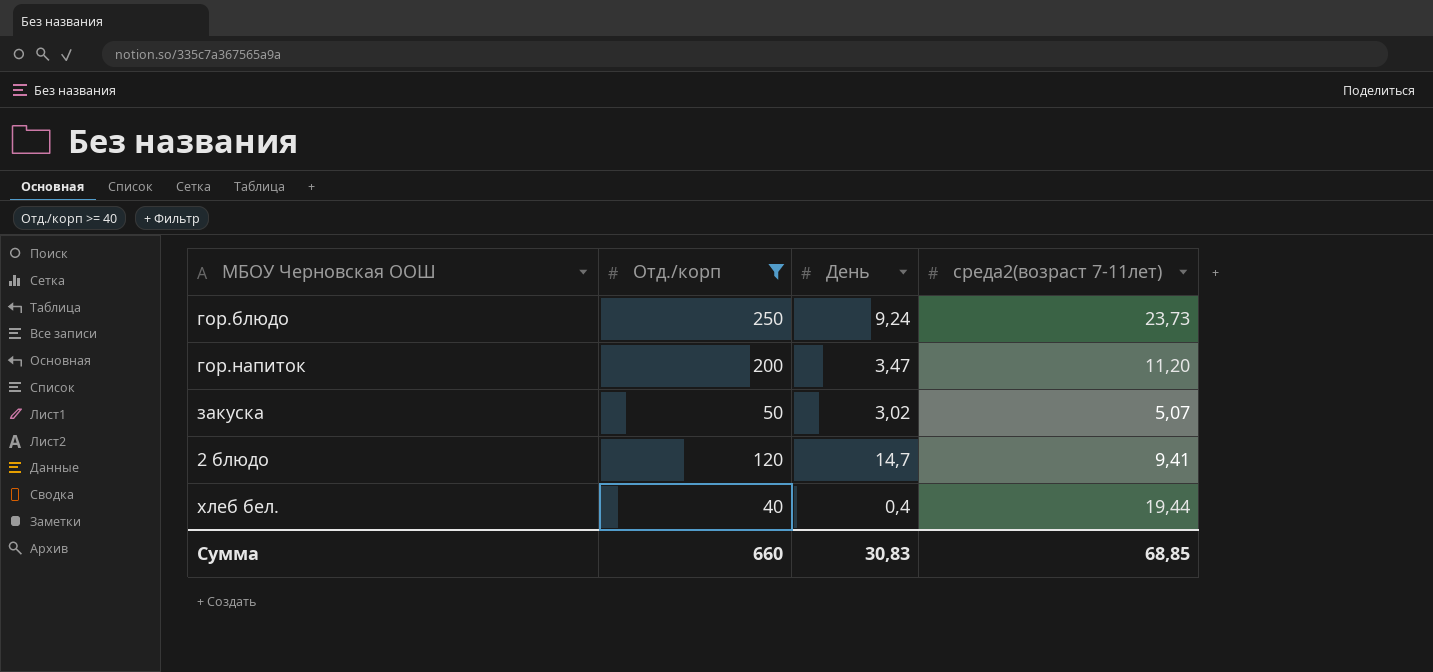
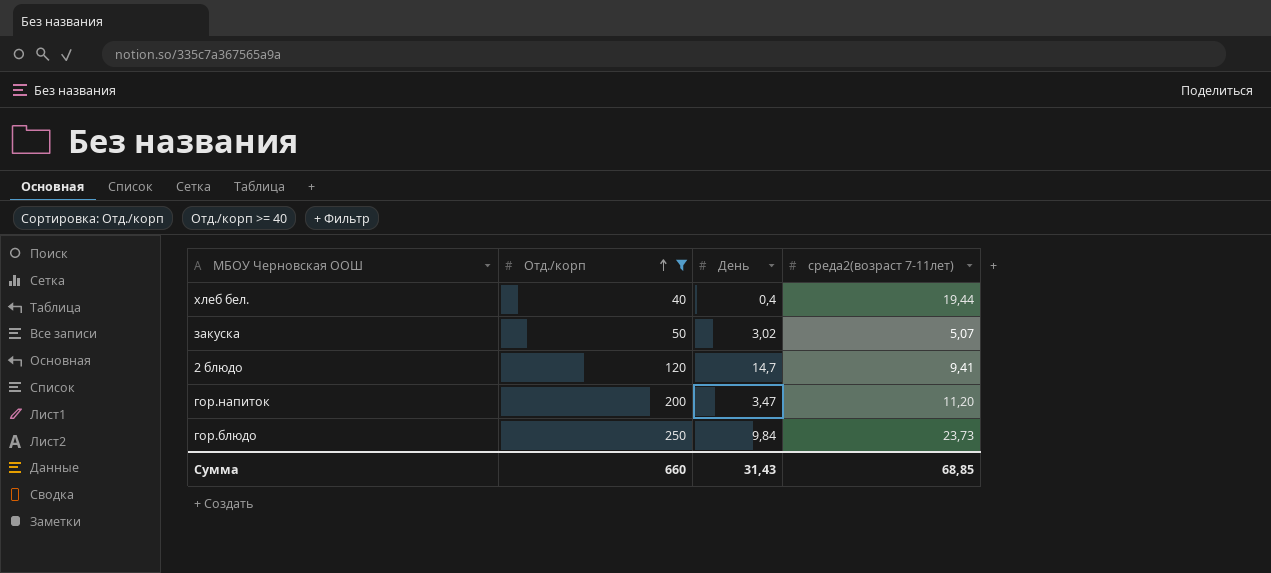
row order: none -> Отд./корп ascending
гор.блюдо | День: 9,24 -> 9,84
Сумма | День: 30,83 -> 31,43

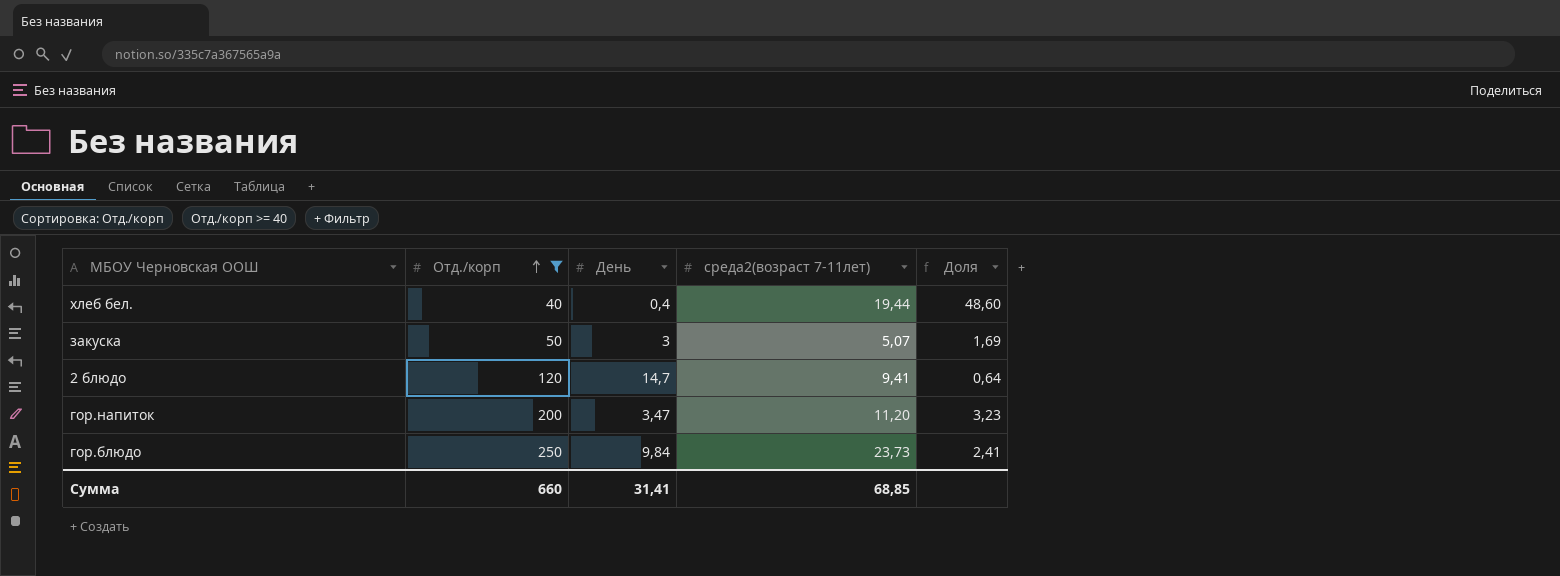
column Доля | formula: none -> [среда2(возраст 7-11лет)] / [День]
закуска | День: 3,02 -> 3
Сумма | День: 31,43 -> 31,41

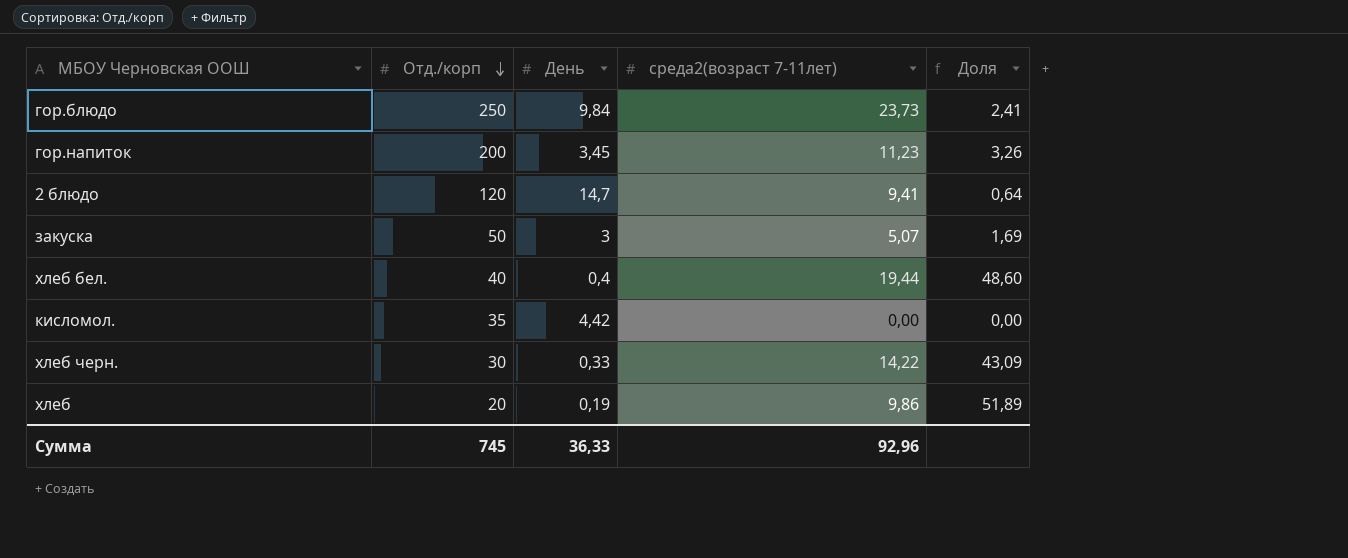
filter: Отд./корп >= 40 -> none
row order: Отд./корп ascending -> Отд./корп descending
гор.напиток | День: 3,47 -> 3,45
гор.напиток | среда2(возраст 7-11лет): 11,20 -> 11,23
гор.напиток | Доля: 3,23 -> 3,26
Сумма | Отд./корп: 660 -> 745
Сумма | День: 31,41 -> 36,33
Сумма | среда2(возраст 7-11лет): 68,85 -> 92,96

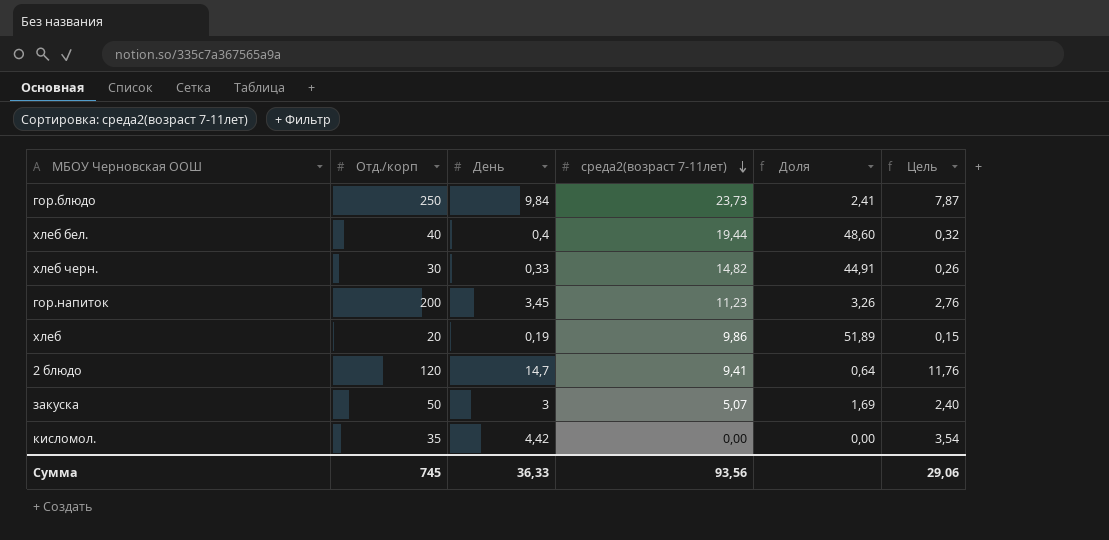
row order: Отд./корп descending -> среда2(возраст 7-11лет) descending
column Цель | formula: none -> [День] * 0,8
хлеб черн. | среда2(возраст 7-11лет): 14,22 -> 14,82
хлеб черн. | Доля: 43,09 -> 44,91
Сумма | среда2(возраст 7-11лет): 92,96 -> 93,56

